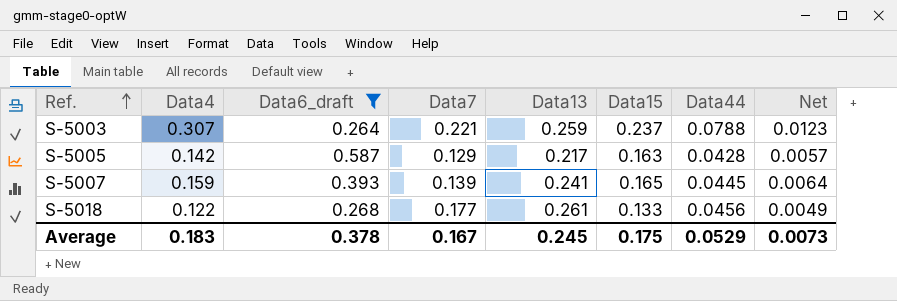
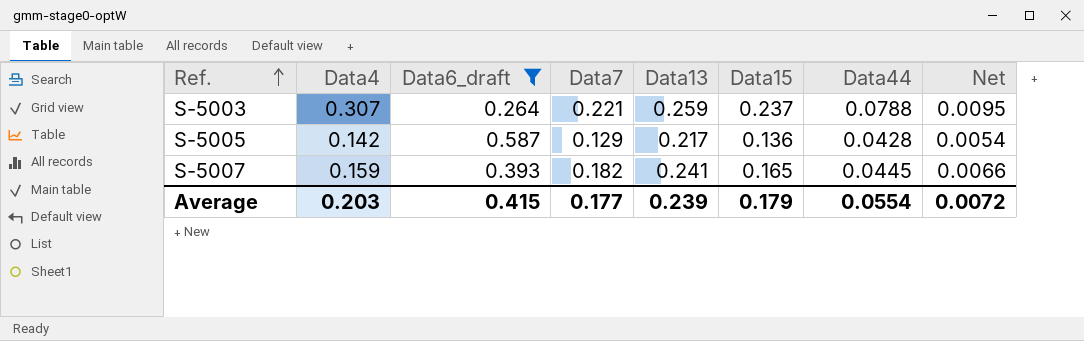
column Net | formula: [Data4] * 0.04 -> [Data15] * 0.04
row S-5018: 0.122 | 0.268 | 0.177 | 0.261 | 0.133 | 0.0456 | 0.0049 -> none
S-5005 | Data15: 0.163 -> 0.136
S-5007 | Data7: 0.139 -> 0.182
Average | Data4: 0.183 -> 0.203
Average | Data6_draft: 0.378 -> 0.415
Average | Data7: 0.167 -> 0.177
Average | Data13: 0.245 -> 0.239
Average | Data15: 0.175 -> 0.179
Average | Data44: 0.0529 -> 0.0554
Average | Net: 0.0073 -> 0.0072

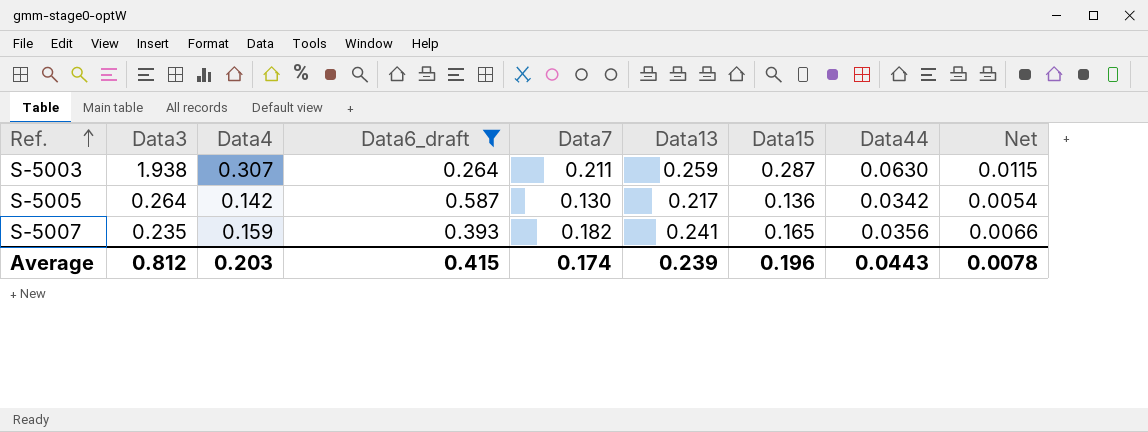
column Data3 | position: none -> 2
S-5003 | Data7: 0.221 -> 0.211
S-5003 | Data15: 0.237 -> 0.287
S-5003 | Data44: 0.0788 -> 0.0630
S-5003 | Net: 0.0095 -> 0.0115
S-5005 | Data7: 0.129 -> 0.130
S-5005 | Data44: 0.0428 -> 0.0342
S-5007 | Data44: 0.0445 -> 0.0356
Average | Data7: 0.177 -> 0.174
Average | Data15: 0.179 -> 0.196
Average | Data44: 0.0554 -> 0.0443
Average | Net: 0.0072 -> 0.0078

